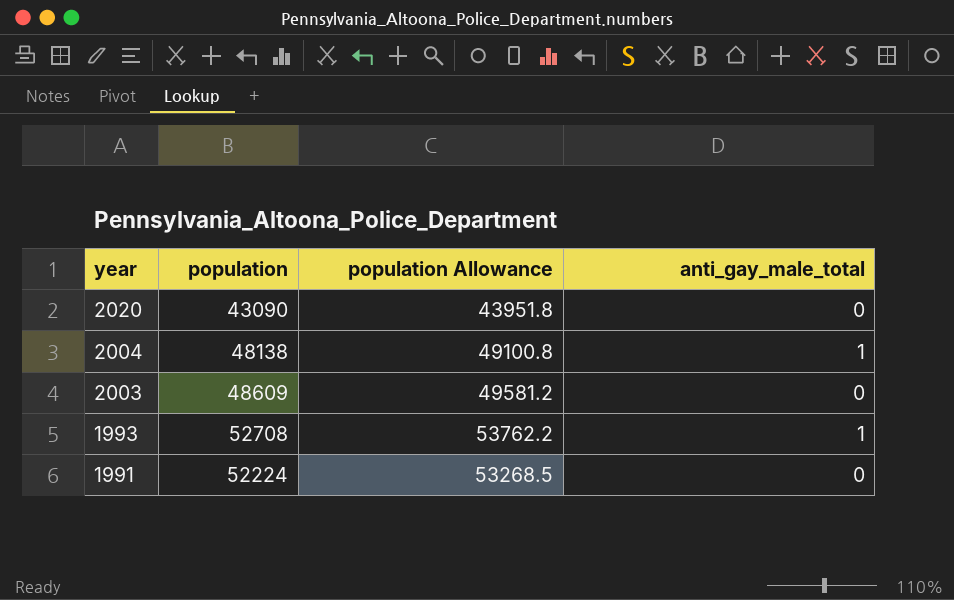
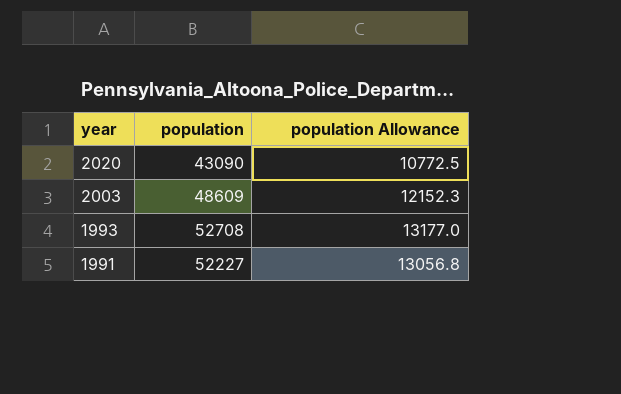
column anti_gay_male_total | position: 4 -> none
column population Allowance | formula: [population] * 1.02 -> [population] * 0.25
row 2004: 48138 | 49100.8 | 1 -> none
1991 | population: 52224 -> 52227

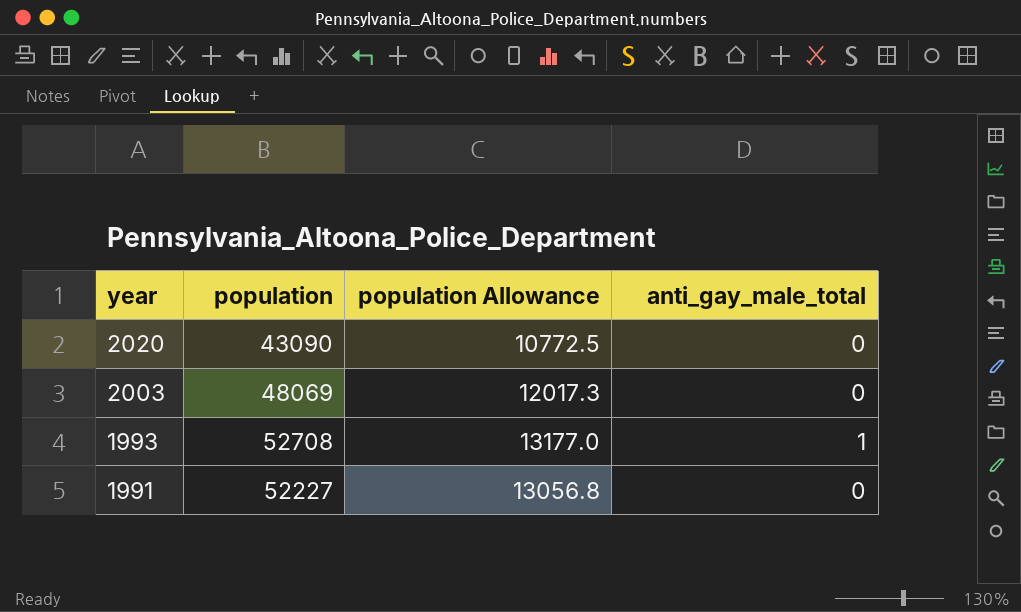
column anti_gay_male_total | position: none -> 4
2003 | population: 48609 -> 48069
2003 | population Allowance: 12152.3 -> 12017.3

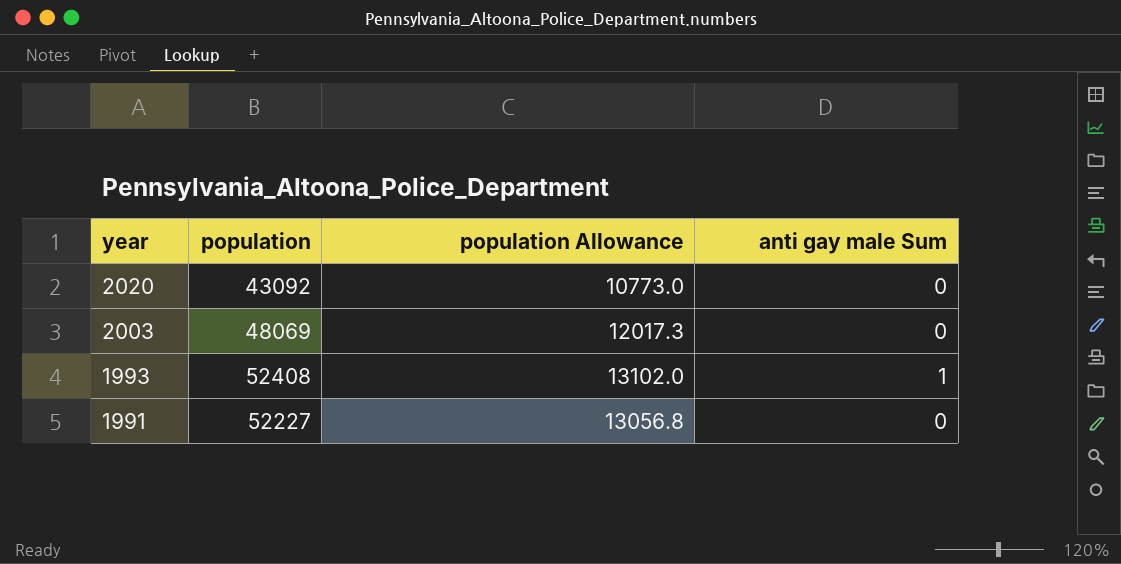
column name: anti_gay_male_total -> anti gay male Sum
2020 | population: 43090 -> 43092
2020 | population Allowance: 10772.5 -> 10773.0
1993 | population: 52708 -> 52408
1993 | population Allowance: 13177.0 -> 13102.0

